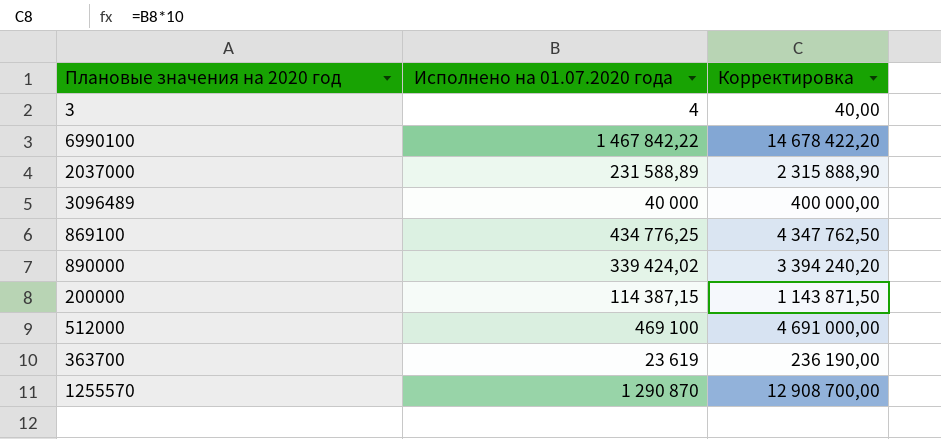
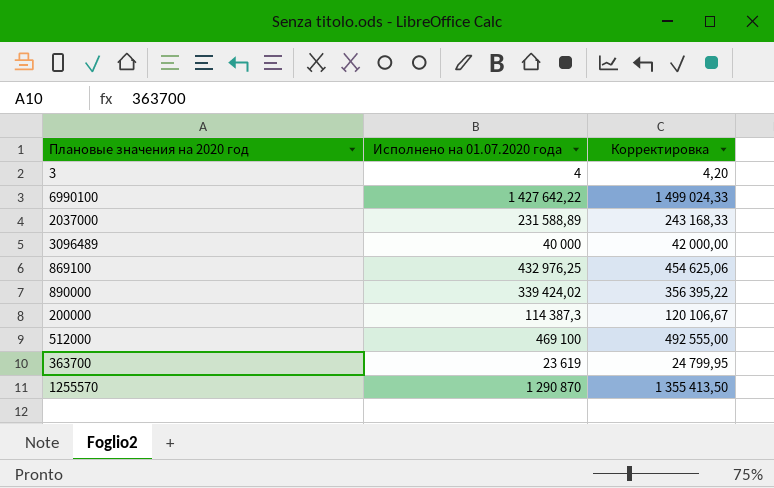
column Корректировка | formula: [Исполнено на 01.07.2020 года] * 10 -> [Исполнено на 01.07.2020 года] * 1,05
6990100 | Исполнено на 01.07.2020 года: 1 467 842,22 -> 1 427 642,22
869100 | Исполнено на 01.07.2020 года: 434 776,25 -> 432 976,25
200000 | Исполнено на 01.07.2020 года: 114 387,15 -> 114 387,3

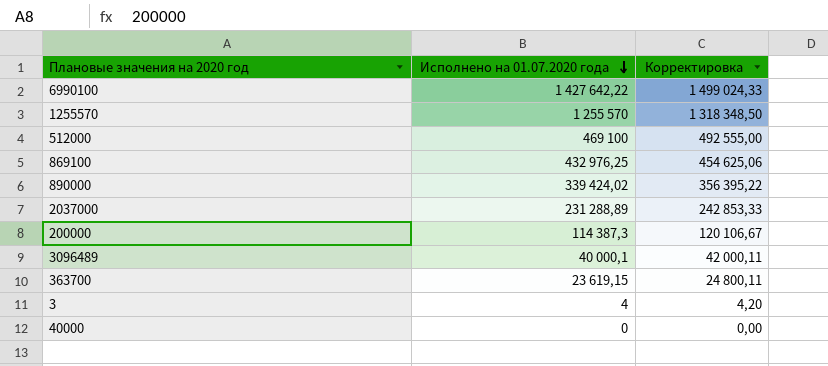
row order: none -> Исполнено на 01.07.2020 года descending
1255570 | Исполнено на 01.07.2020 года: 1 290 870 -> 1 255 570
1255570 | Корректировка: 1 355 413,50 -> 1 318 348,50
2037000 | Исполнено на 01.07.2020 года: 231 588,89 -> 231 288,89
2037000 | Корректировка: 243 168,33 -> 242 853,33
3096489 | Исполнено на 01.07.2020 года: 40 000 -> 40 000,1
3096489 | Корректировка: 42 000,00 -> 42 000,11
363700 | Исполнено на 01.07.2020 года: 23 619 -> 23 619,15
363700 | Корректировка: 24 799,95 -> 24 800,11
row 40000: none -> 0 | 0,00

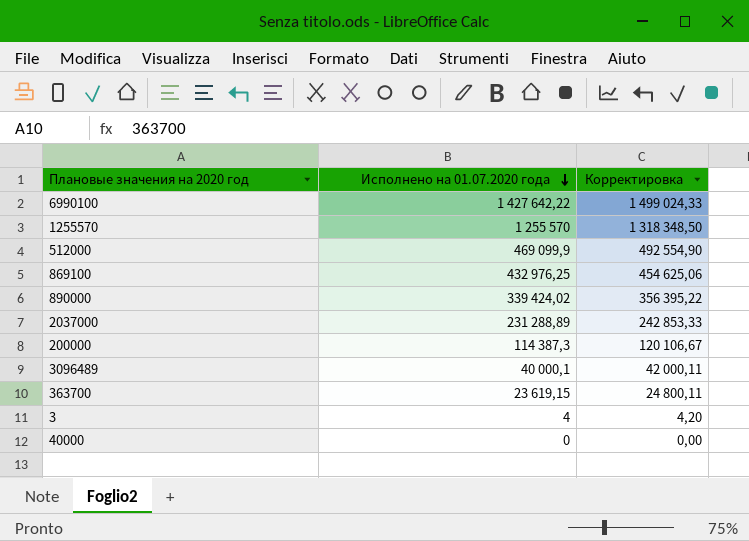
512000 | Исполнено на 01.07.2020 года: 469 100 -> 469 099,9
512000 | Корректировка: 492 555,00 -> 492 554,90

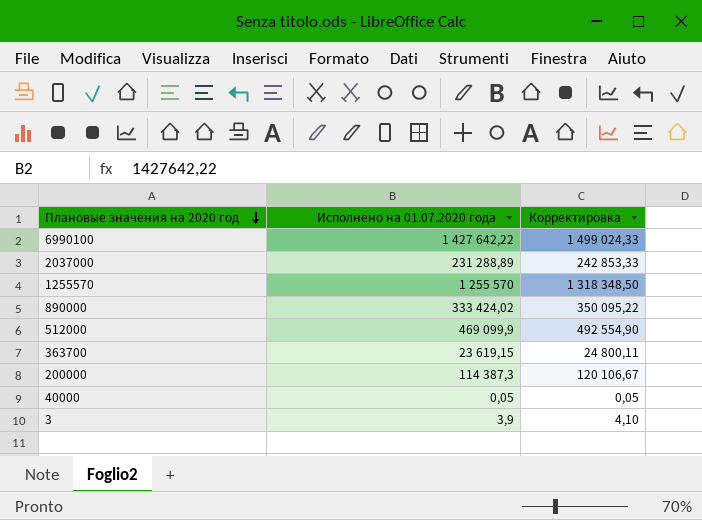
row order: Исполнено на 01.07.2020 года descending -> Плановые значения на 2020 год descending
row 869100: 432 976,25 | 454 625,06 -> none
row 3096489: 40 000,1 | 42 000,11 -> none
890000 | Исполнено на 01.07.2020 года: 339 424,02 -> 333 424,02
890000 | Корректировка: 356 395,22 -> 350 095,22
40000 | Исполнено на 01.07.2020 года: 0 -> 0,05
40000 | Корректировка: 0,00 -> 0,05
3 | Исполнено на 01.07.2020 года: 4 -> 3,9
3 | Корректировка: 4,20 -> 4,10

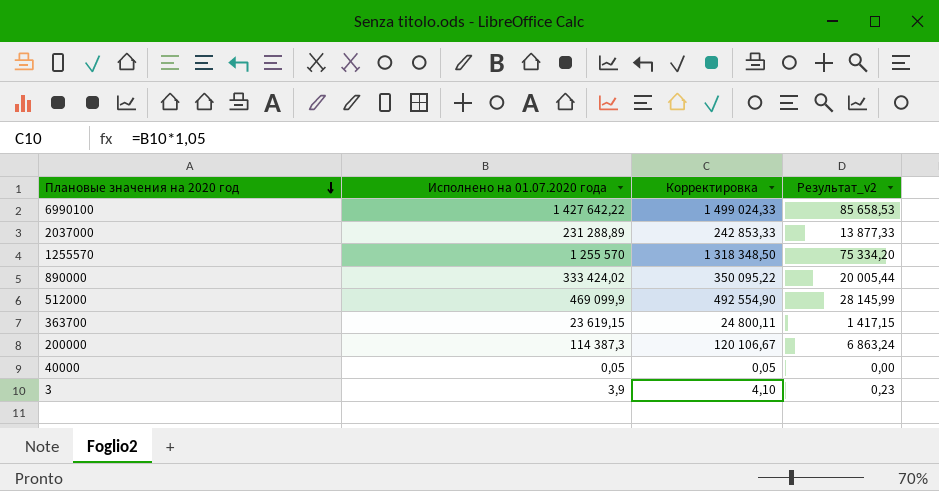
column Результат_v2 | formula: none -> [Исполнено на 01.07.2020 года] * 0,06

